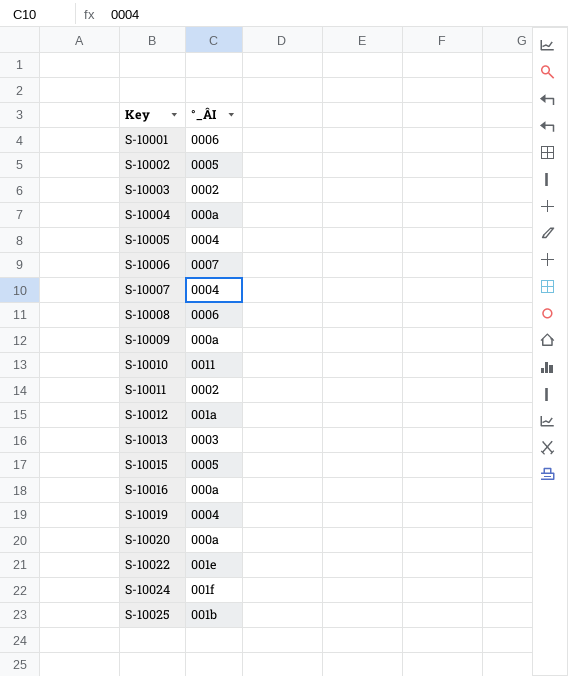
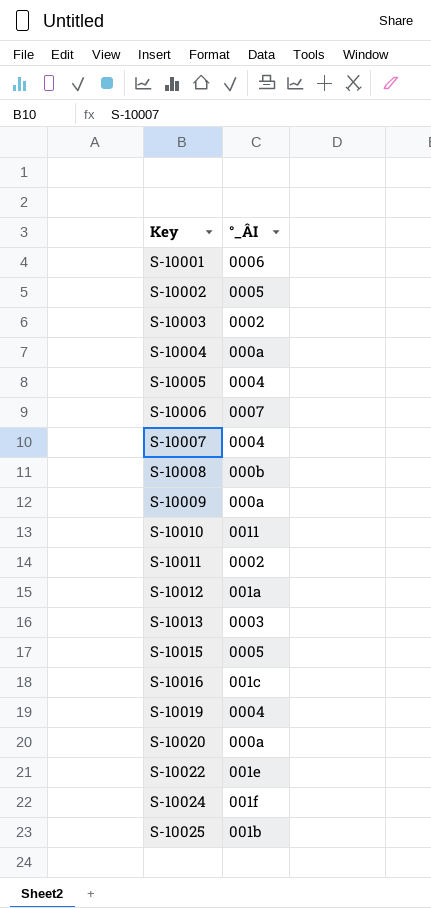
S-10008 | °_ÂI: 0006 -> 000b
S-10016 | °_ÂI: 000a -> 001c

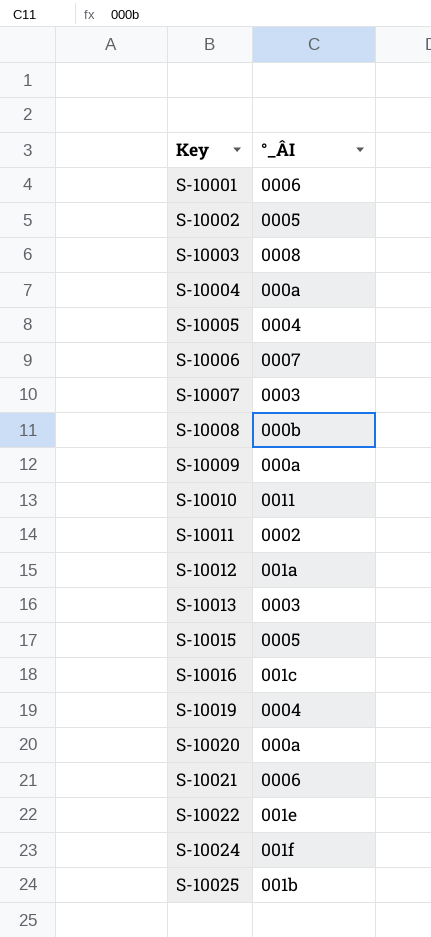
S-10003 | °_ÂI: 0002 -> 0008
S-10007 | °_ÂI: 0004 -> 0003
row S-10021: none -> 0006

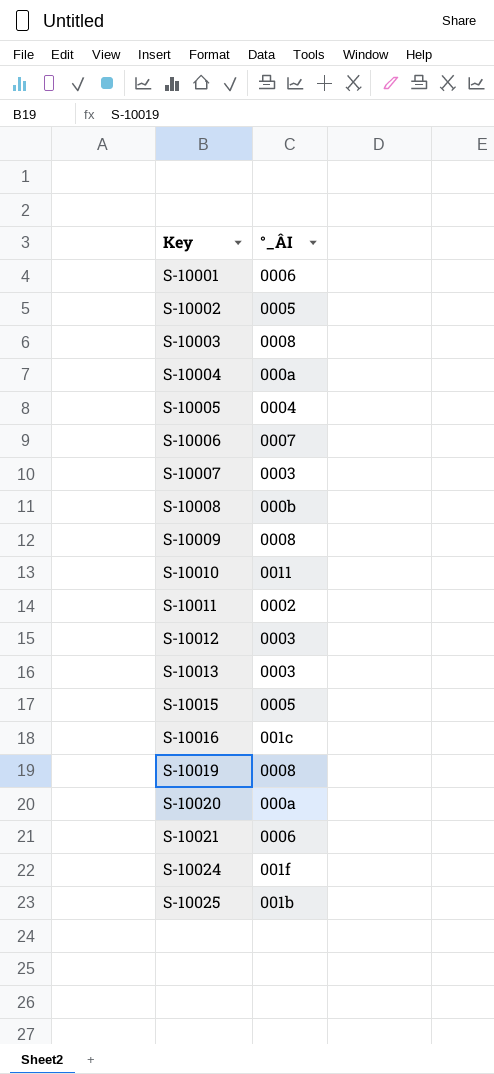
row S-10022: 001e -> none
S-10009 | °_ÂI: 000a -> 0008
S-10012 | °_ÂI: 001a -> 0003
S-10019 | °_ÂI: 0004 -> 0008

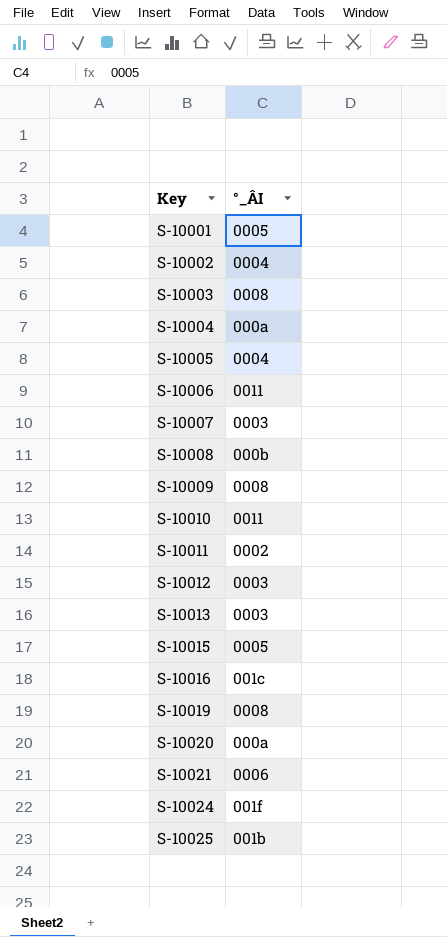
S-10001 | °_ÂI: 0006 -> 0005
S-10002 | °_ÂI: 0005 -> 0004
S-10006 | °_ÂI: 0007 -> 0011

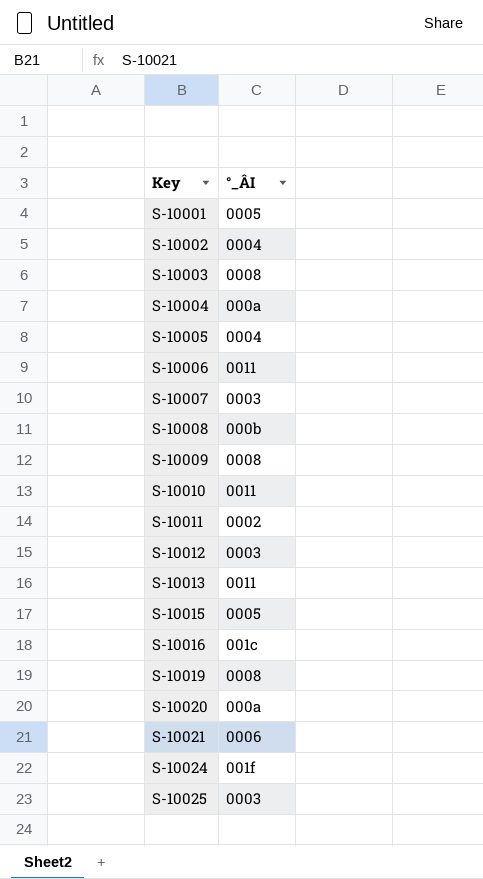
S-10013 | °_ÂI: 0003 -> 0011
S-10025 | °_ÂI: 001b -> 0003

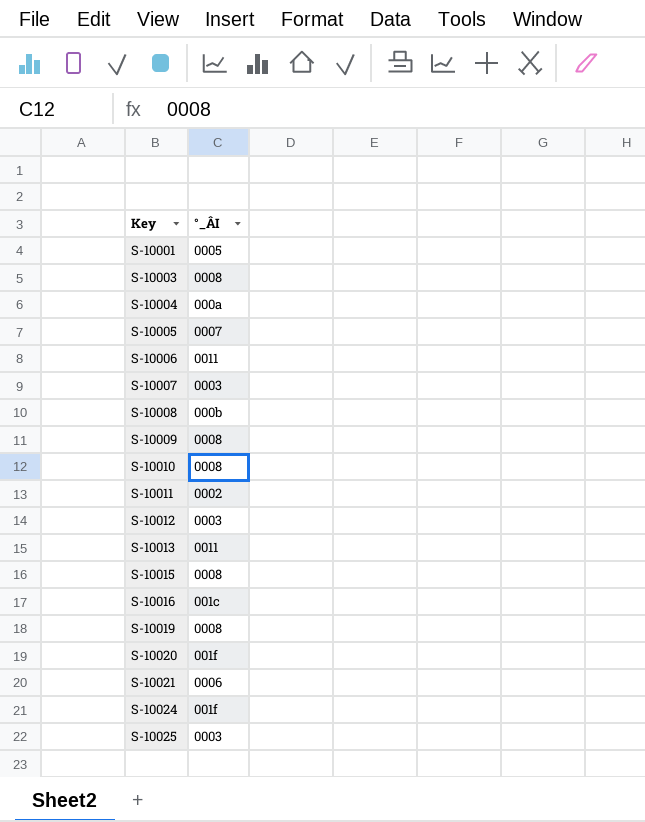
row S-10002: 0004 -> none
S-10005 | °_ÂI: 0004 -> 0007
S-10010 | °_ÂI: 0011 -> 0008
S-10015 | °_ÂI: 0005 -> 0008
S-10020 | °_ÂI: 000a -> 001f

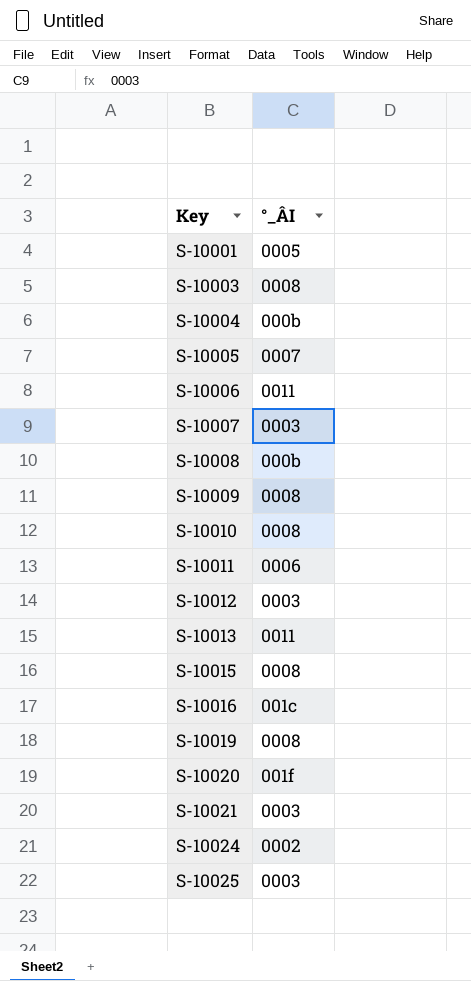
S-10004 | °_ÂI: 000a -> 000b
S-10011 | °_ÂI: 0002 -> 0006
S-10021 | °_ÂI: 0006 -> 0003
S-10024 | °_ÂI: 001f -> 0002

